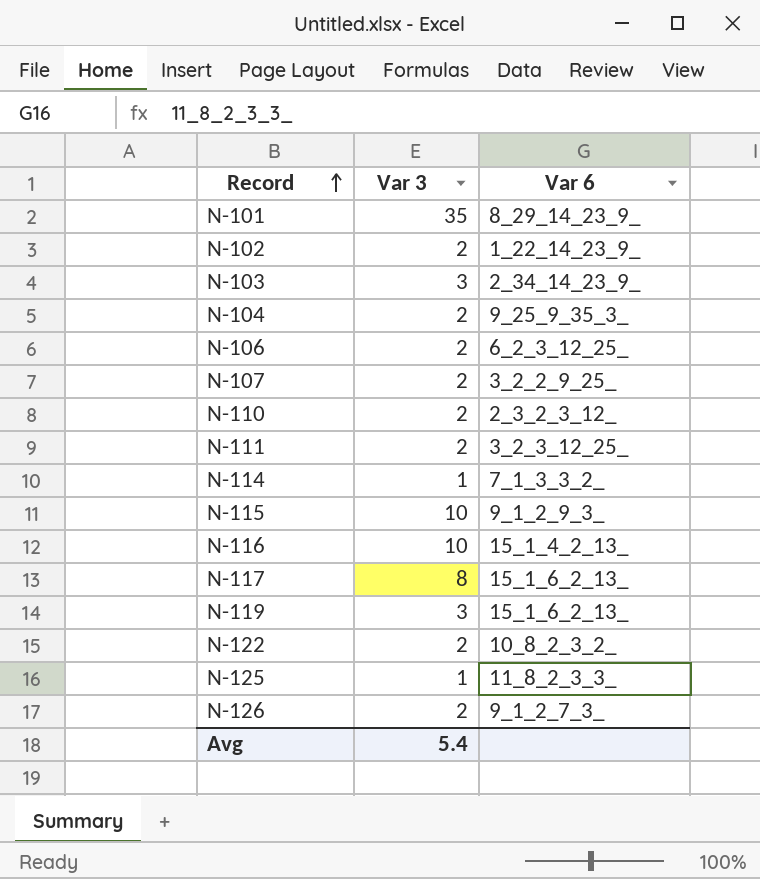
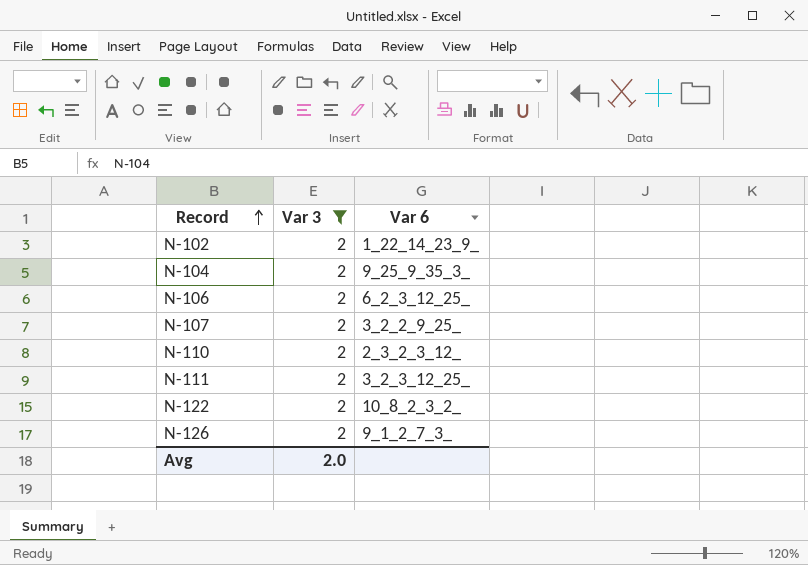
filter: none -> Var 3 = 2
Avg | Var 3: 5.4 -> 2.0

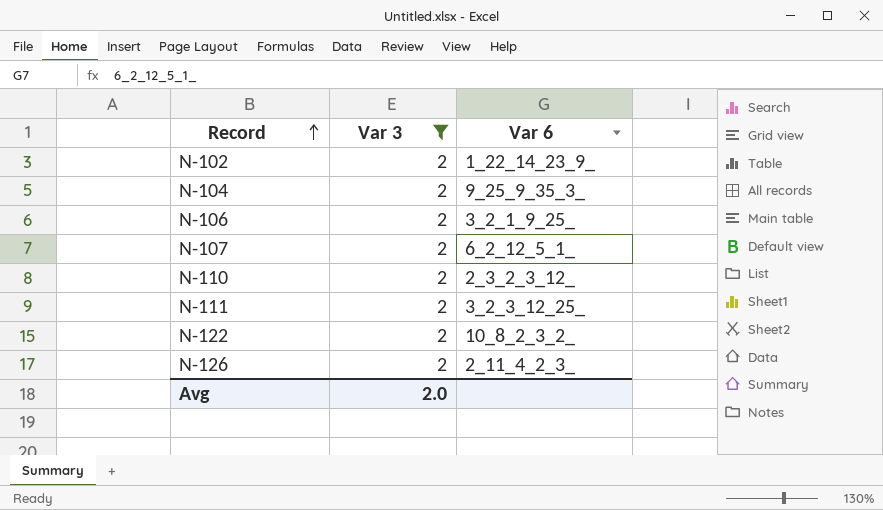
N-106 | Var 6: 6_2_3_12_25_ -> 3_2_1_9_25_
N-107 | Var 6: 3_2_2_9_25_ -> 6_2_12_5_1_
N-126 | Var 6: 9_1_2_7_3_ -> 2_11_4_2_3_

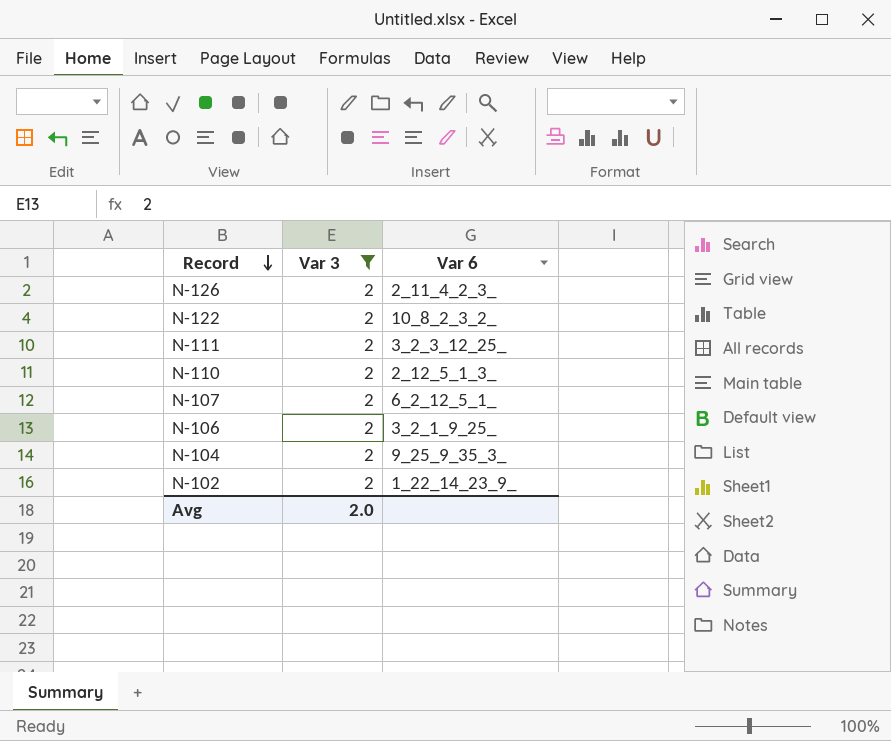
row order: Record ascending -> Record descending
N-110 | Var 6: 2_3_2_3_12_ -> 2_12_5_1_3_

